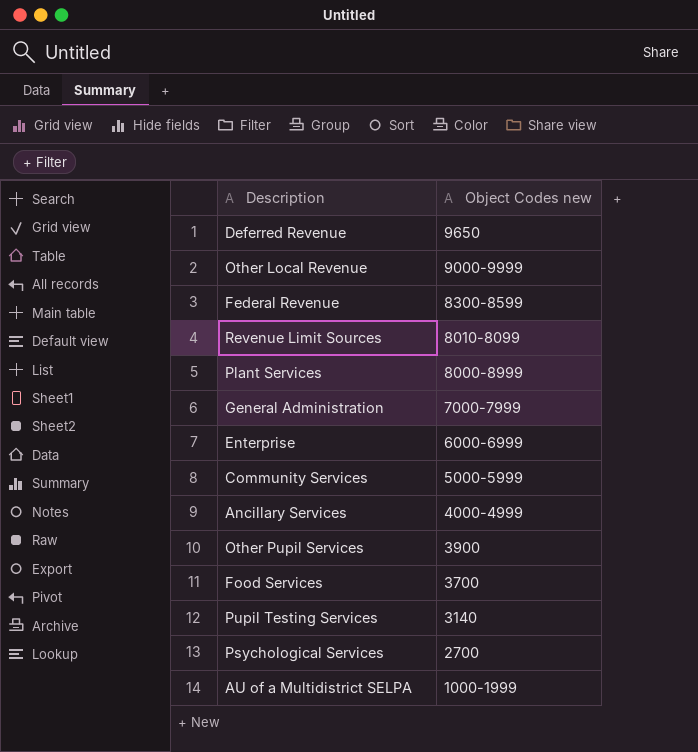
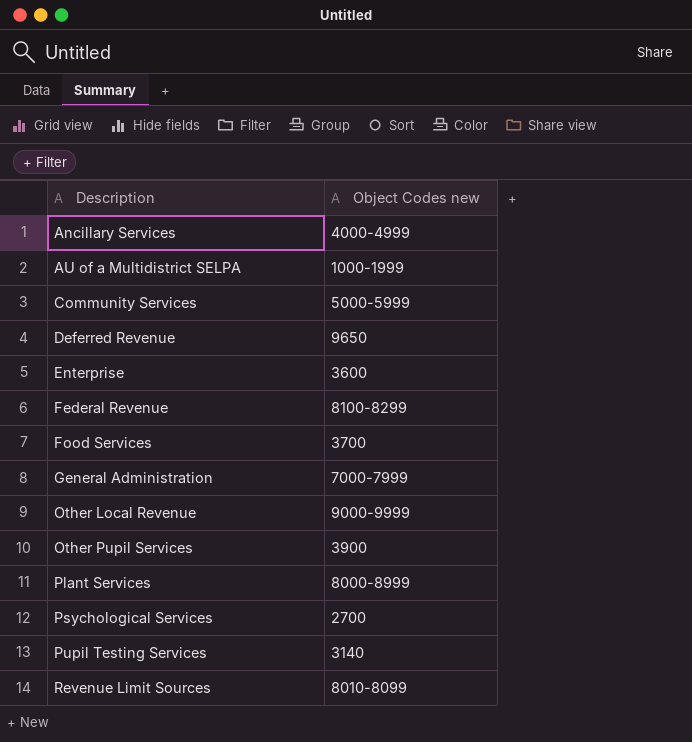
row order: Object Codes new descending -> Description ascending
Enterprise | Object Codes new: 6000-6999 -> 3600
Federal Revenue | Object Codes new: 8300-8599 -> 8100-8299

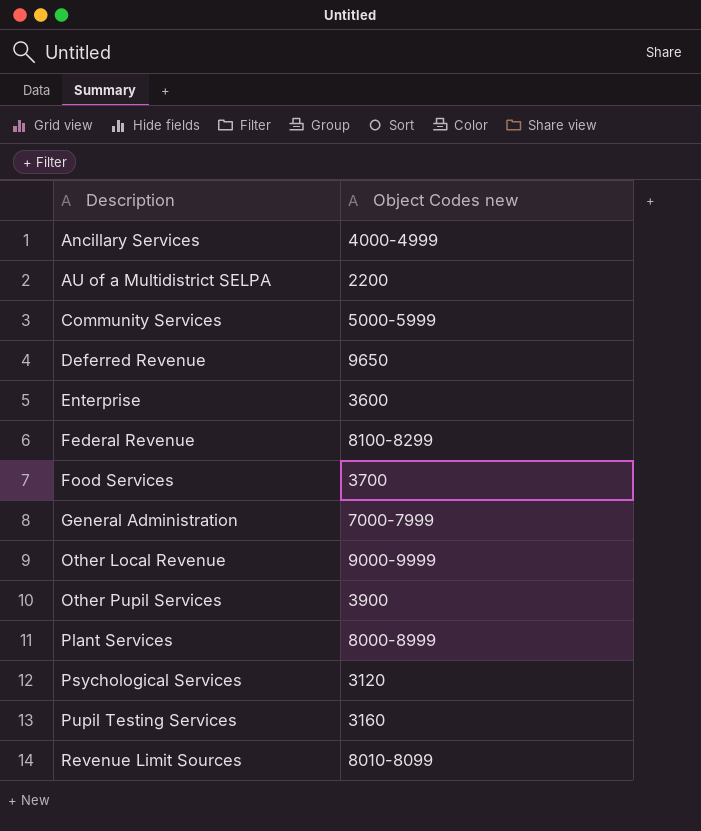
AU of a Multidistrict SELPA | Object Codes new: 1000-1999 -> 2200
Psychological Services | Object Codes new: 2700 -> 3120
Pupil Testing Services | Object Codes new: 3140 -> 3160

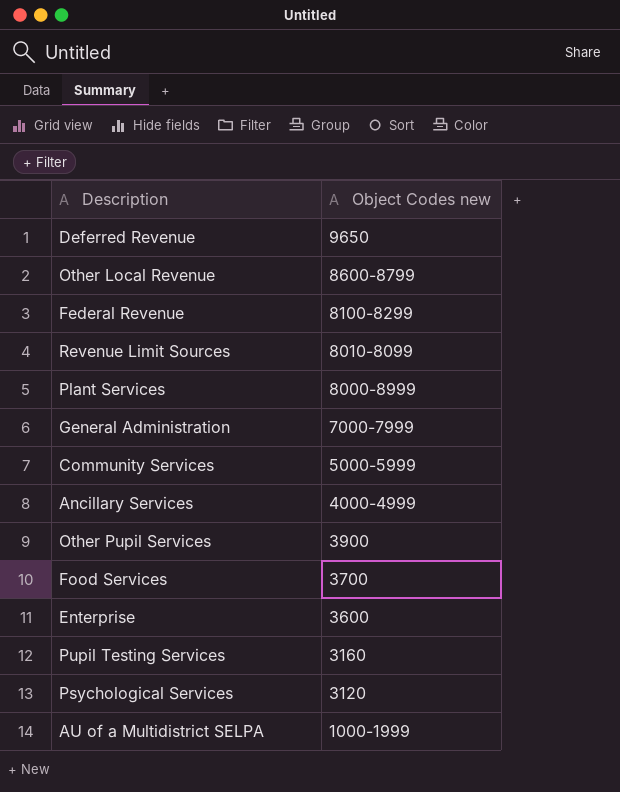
row order: Description ascending -> Object Codes new descending
Other Local Revenue | Object Codes new: 9000-9999 -> 8600-8799
AU of a Multidistrict SELPA | Object Codes new: 2200 -> 1000-1999

